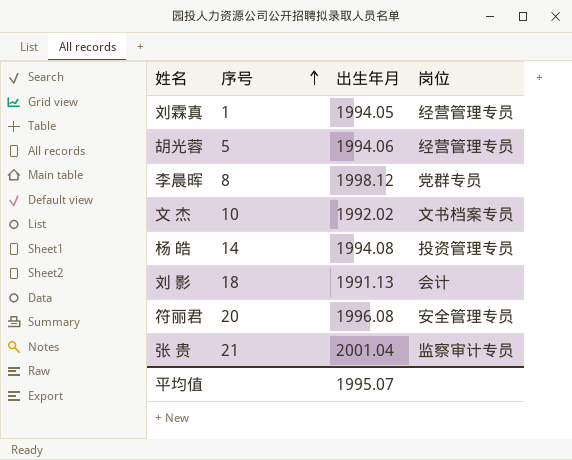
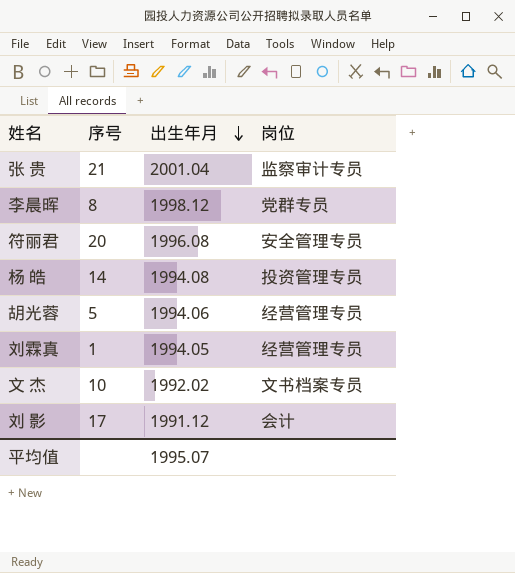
row order: 序号 ascending -> 出生年月 descending
刘 影 | 序号: 18 -> 17
刘 影 | 出生年月: 1991.13 -> 1991.12

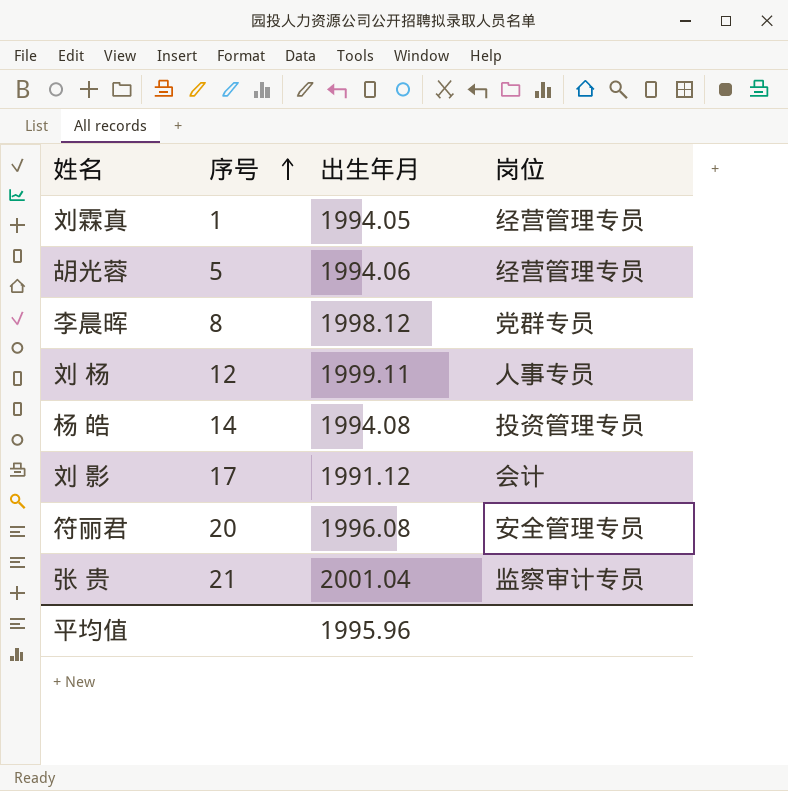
row order: 出生年月 descending -> 序号 ascending
row 文 杰: 10 | 1992.02 | 文书档案专员 -> none
row 刘 杨: none -> 12 | 1999.11 | 人事专员
平均值 | 出生年月: 1995.07 -> 1995.96

